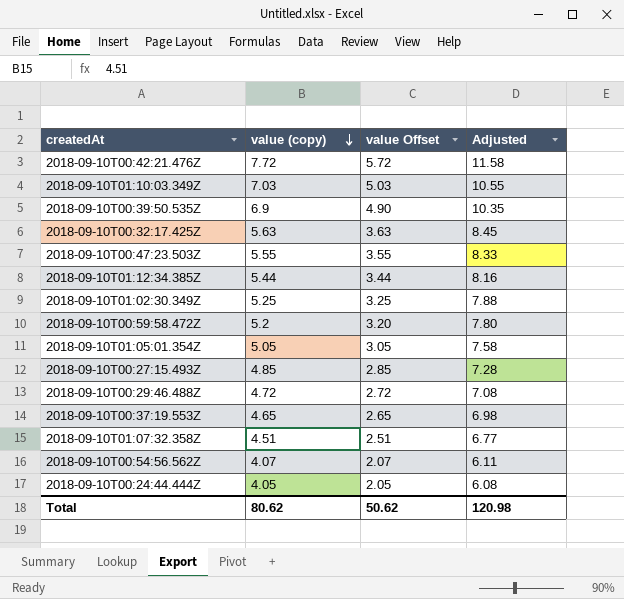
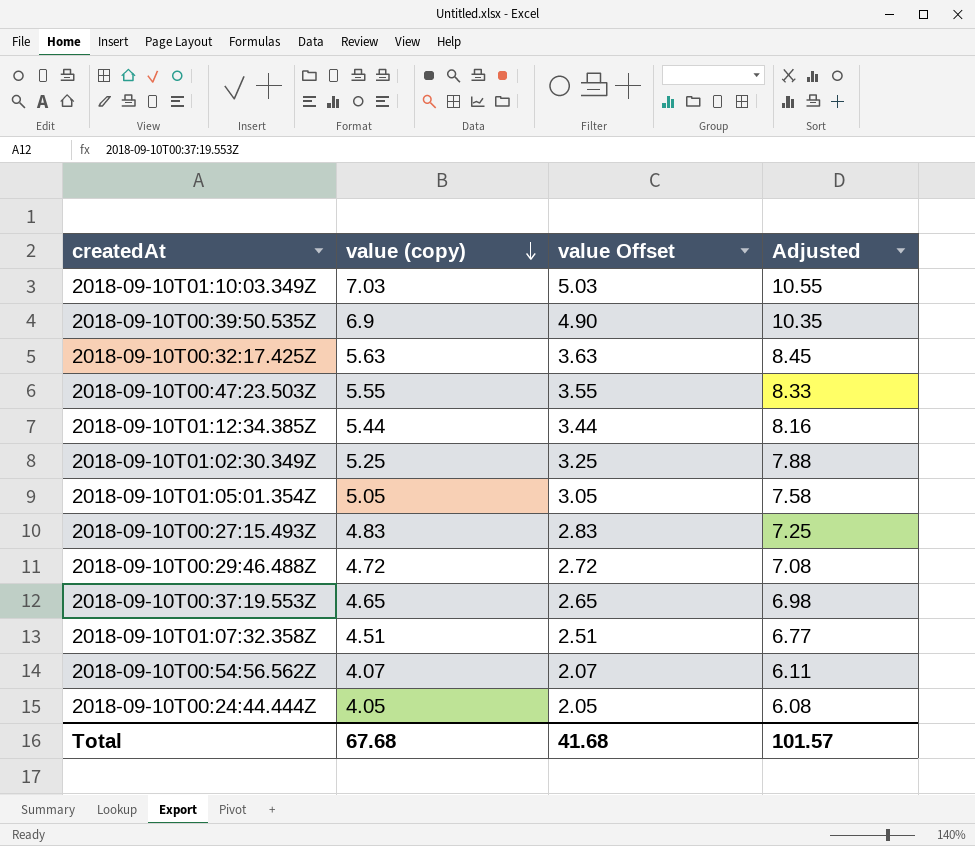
row 2018-09-10T00:42:21.476Z: 7.72 | 5.72 | 11.58 -> none
row 2018-09-10T00:59:58.472Z: 5.2 | 3.20 | 7.80 -> none
2018-09-10T00:27:15.493Z | value (copy): 4.85 -> 4.83
2018-09-10T00:27:15.493Z | value Offset: 2.85 -> 2.83
2018-09-10T00:27:15.493Z | Adjusted: 7.28 -> 7.25
Total | value (copy): 80.62 -> 67.68
Total | value Offset: 50.62 -> 41.68
Total | Adjusted: 120.98 -> 101.57

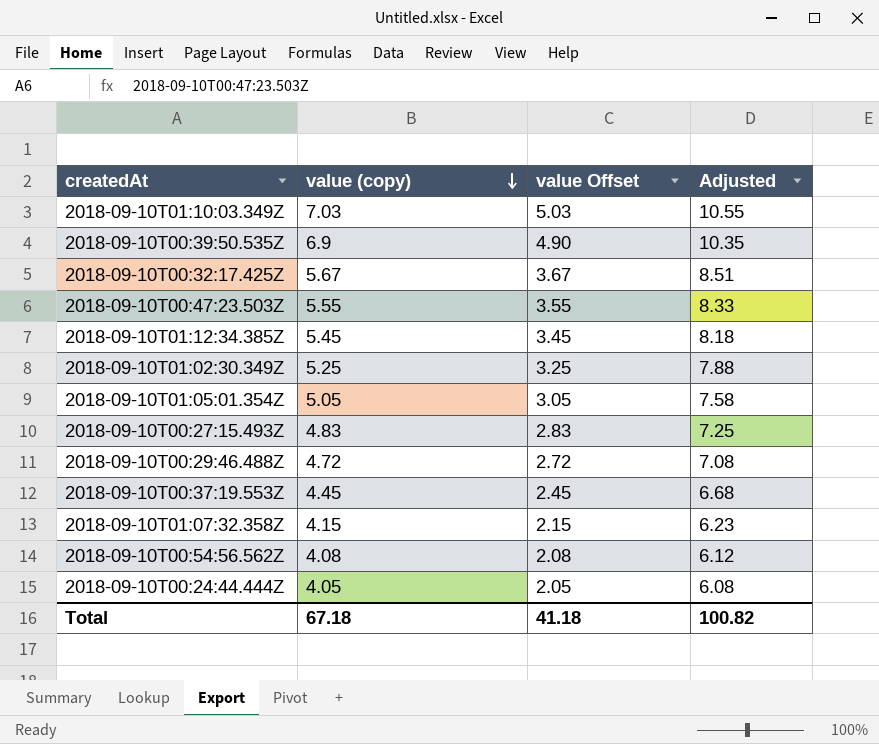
2018-09-10T00:32:17.425Z | value (copy): 5.63 -> 5.67
2018-09-10T00:32:17.425Z | value Offset: 3.63 -> 3.67
2018-09-10T00:32:17.425Z | Adjusted: 8.45 -> 8.51
2018-09-10T01:12:34.385Z | value (copy): 5.44 -> 5.45
2018-09-10T01:12:34.385Z | value Offset: 3.44 -> 3.45
2018-09-10T01:12:34.385Z | Adjusted: 8.16 -> 8.18
2018-09-10T00:37:19.553Z | value (copy): 4.65 -> 4.45
2018-09-10T00:37:19.553Z | value Offset: 2.65 -> 2.45
2018-09-10T00:37:19.553Z | Adjusted: 6.98 -> 6.68
2018-09-10T01:07:32.358Z | value (copy): 4.51 -> 4.15
2018-09-10T01:07:32.358Z | value Offset: 2.51 -> 2.15
2018-09-10T01:07:32.358Z | Adjusted: 6.77 -> 6.23
2018-09-10T00:54:56.562Z | value (copy): 4.07 -> 4.08
2018-09-10T00:54:56.562Z | value Offset: 2.07 -> 2.08
2018-09-10T00:54:56.562Z | Adjusted: 6.11 -> 6.12
Total | value (copy): 67.68 -> 67.18
Total | value Offset: 41.68 -> 41.18
Total | Adjusted: 101.57 -> 100.82

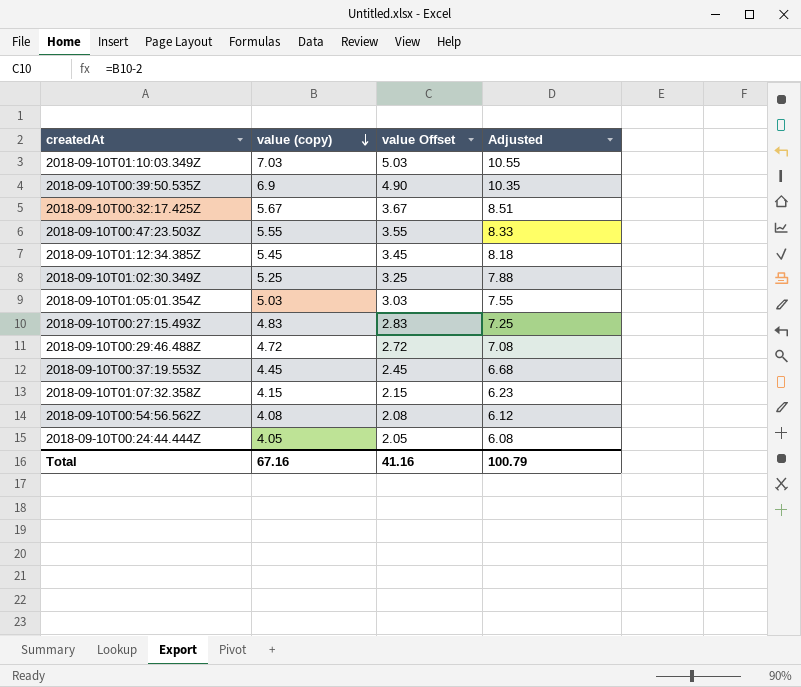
2018-09-10T01:05:01.354Z | value (copy): 5.05 -> 5.03
2018-09-10T01:05:01.354Z | value Offset: 3.05 -> 3.03
2018-09-10T01:05:01.354Z | Adjusted: 7.58 -> 7.55
Total | value (copy): 67.18 -> 67.16
Total | value Offset: 41.18 -> 41.16
Total | Adjusted: 100.82 -> 100.79

